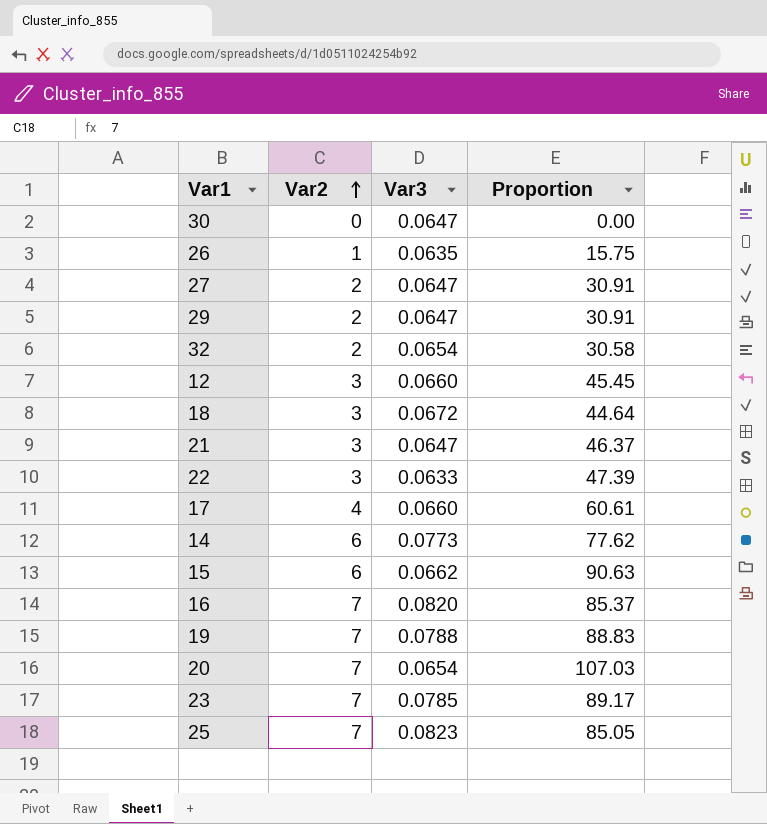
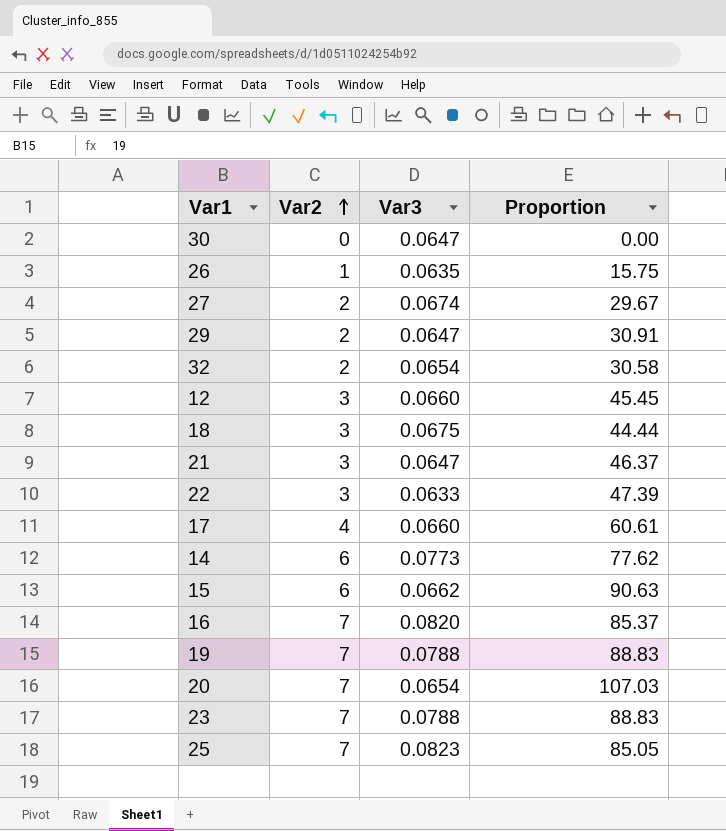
27 | Var3: 0.0647 -> 0.0674
27 | Proportion: 30.91 -> 29.67
18 | Var3: 0.0672 -> 0.0675
18 | Proportion: 44.64 -> 44.44
23 | Var3: 0.0785 -> 0.0788
23 | Proportion: 89.17 -> 88.83

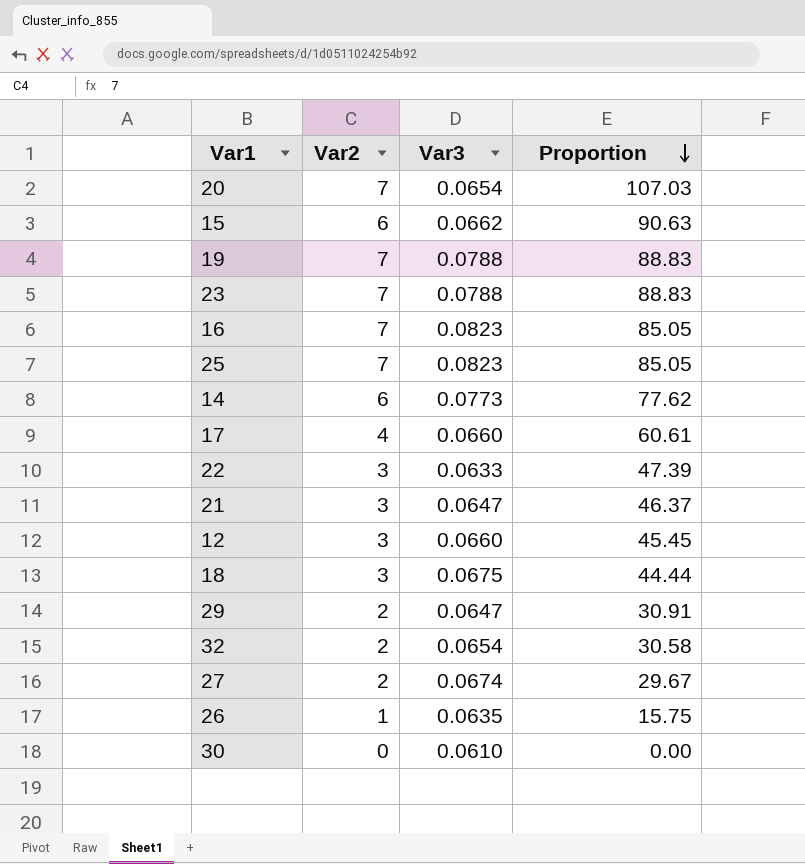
row order: Var2 ascending -> Proportion descending
16 | Var3: 0.0820 -> 0.0823
16 | Proportion: 85.37 -> 85.05
30 | Var3: 0.0647 -> 0.0610

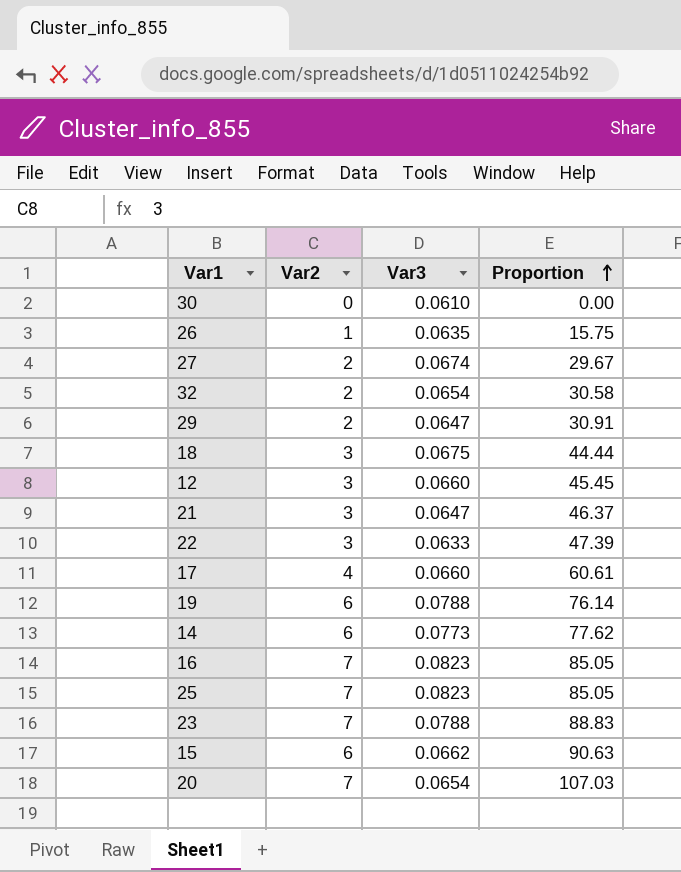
row order: Proportion descending -> Proportion ascending
19 | Var2: 7 -> 6
19 | Proportion: 88.83 -> 76.14

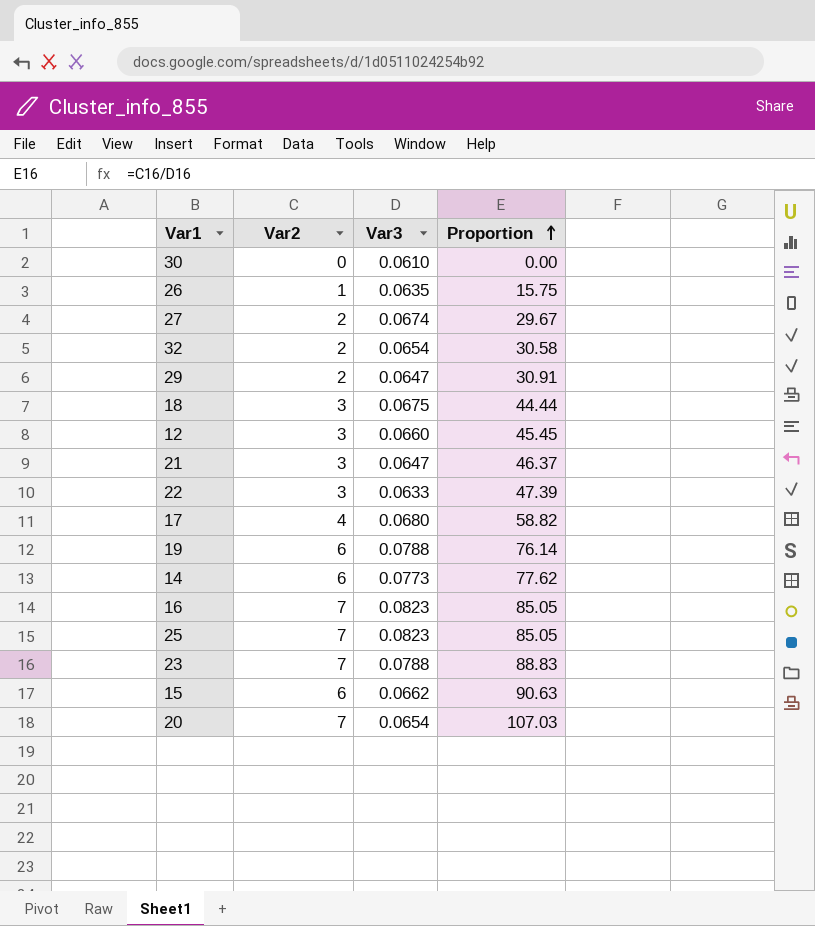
17 | Var3: 0.0660 -> 0.0680
17 | Proportion: 60.61 -> 58.82

